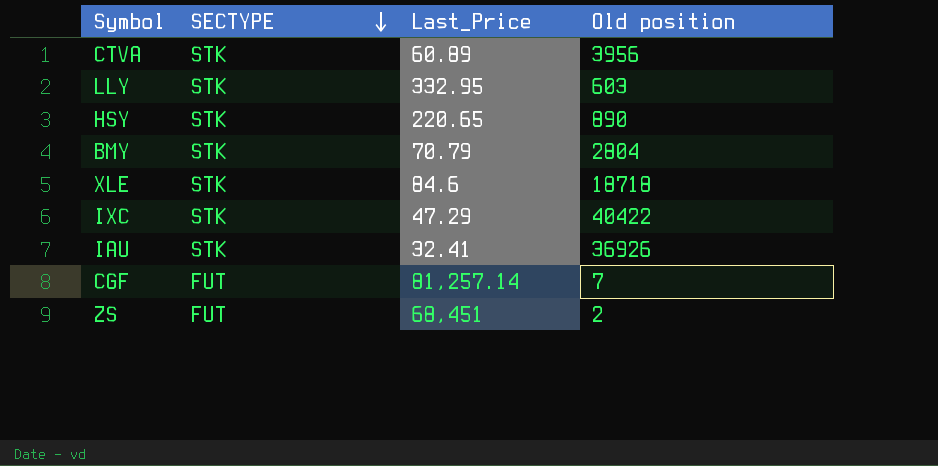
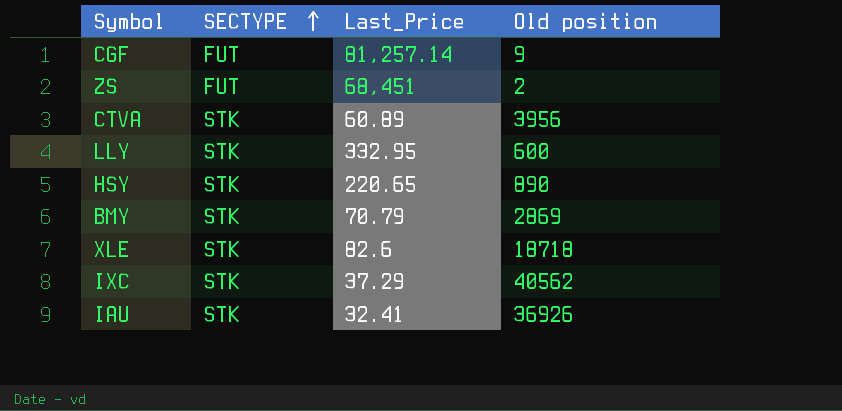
row order: SECTYPE descending -> SECTYPE ascending
CGF | Old position: 7 -> 9
LLY | Old position: 603 -> 600
BMY | Old position: 2804 -> 2869
XLE | Last_Price: 84.6 -> 82.6
IXC | Last_Price: 47.29 -> 37.29
IXC | Old position: 40422 -> 40562

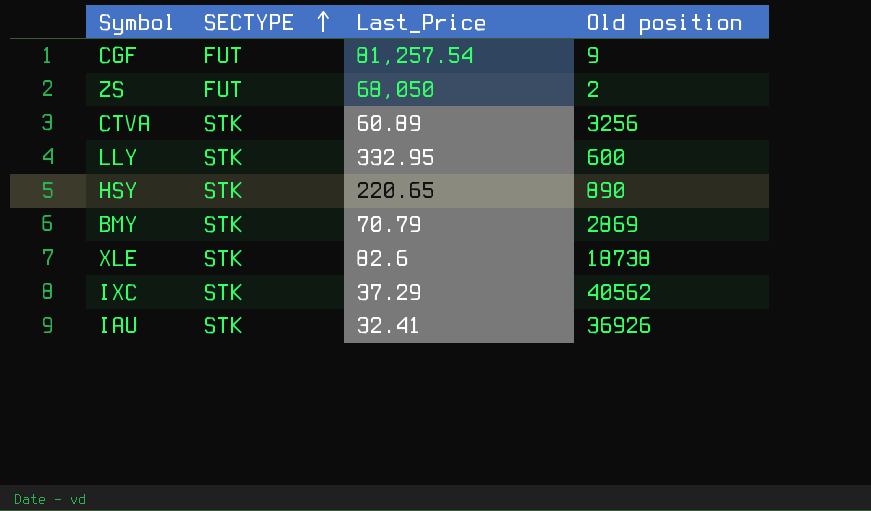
CGF | Last_Price: 81,257.14 -> 81,257.54
ZS | Last_Price: 68,451 -> 68,050
CTVA | Old position: 3956 -> 3256
XLE | Old position: 18718 -> 18738

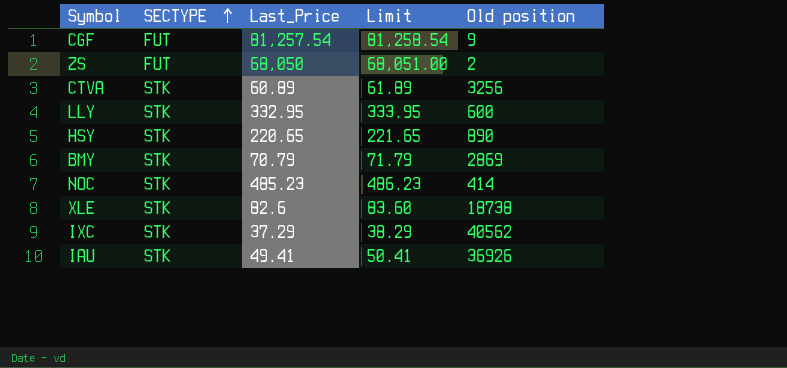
column Limit | formula: none -> [Last_Price] + 1
row NOC: none -> STK | 485.23 | 486.23 | 414
IAU | Last_Price: 32.41 -> 49.41

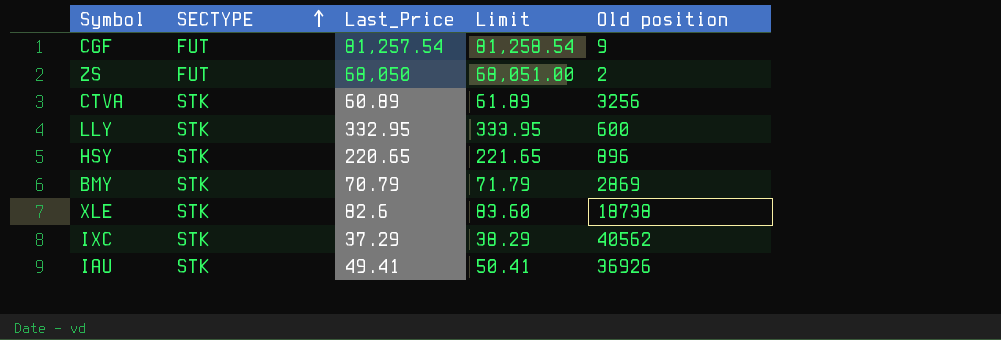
row NOC: STK | 485.23 | 486.23 | 414 -> none
HSY | Old position: 890 -> 896

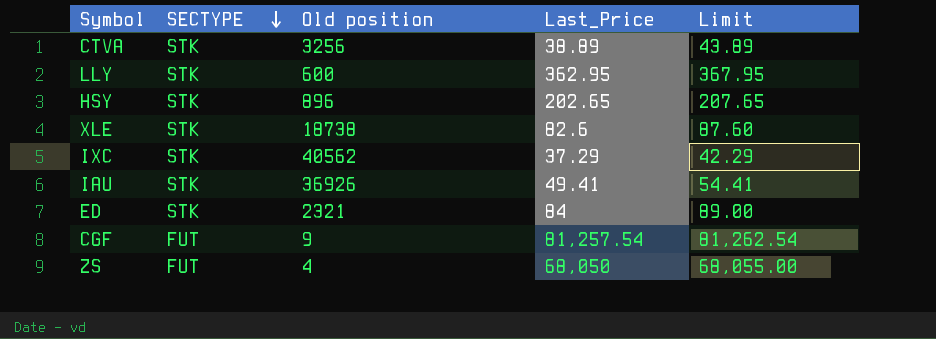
row order: SECTYPE ascending -> SECTYPE descending
column Old position | position: 5 -> 3
column Limit | formula: [Last_Price] + 1 -> [Last_Price] + 5
row BMY: STK | 70.79 | 71.79 | 2869 -> none
CTVA | Last_Price: 60.89 -> 38.89
LLY | Last_Price: 332.95 -> 362.95
HSY | Last_Price: 220.65 -> 202.65
row ED: none -> STK | 2321 | 84 | 89.00
ZS | Old position: 2 -> 4

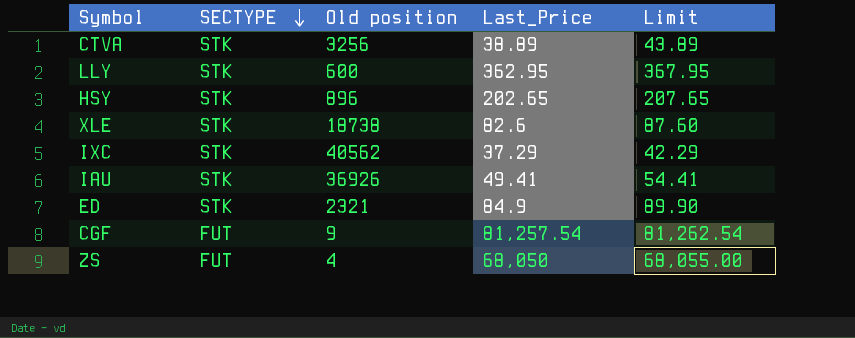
ED | Last_Price: 84 -> 84.9
ED | Limit: 89.00 -> 89.90

